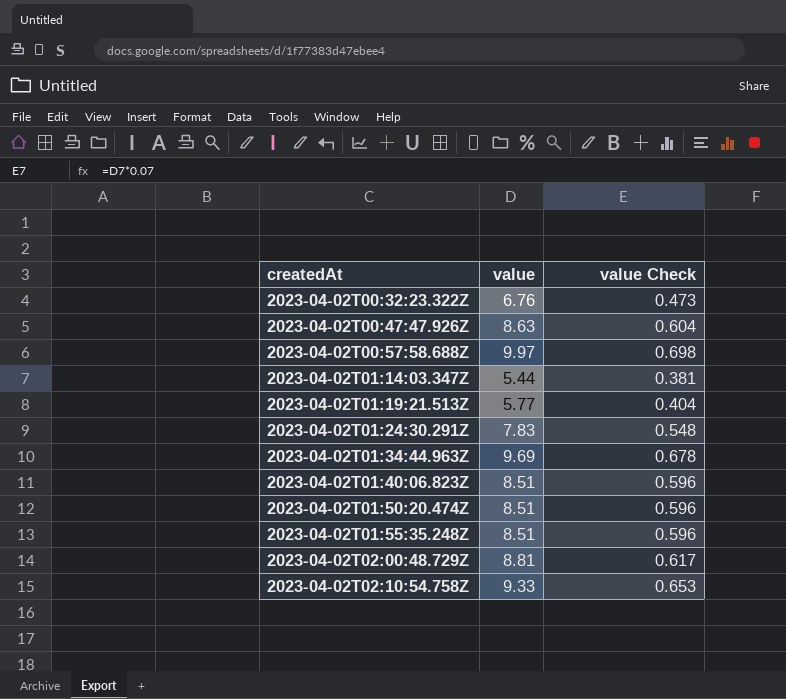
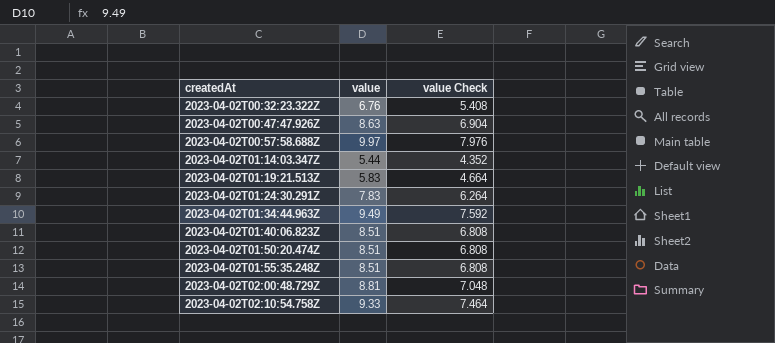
column value Check | formula: [value] * 0.07 -> [value] * 0.8
2023-04-02T01:19:21.513Z | value: 5.77 -> 5.83
2023-04-02T01:34:44.963Z | value: 9.69 -> 9.49

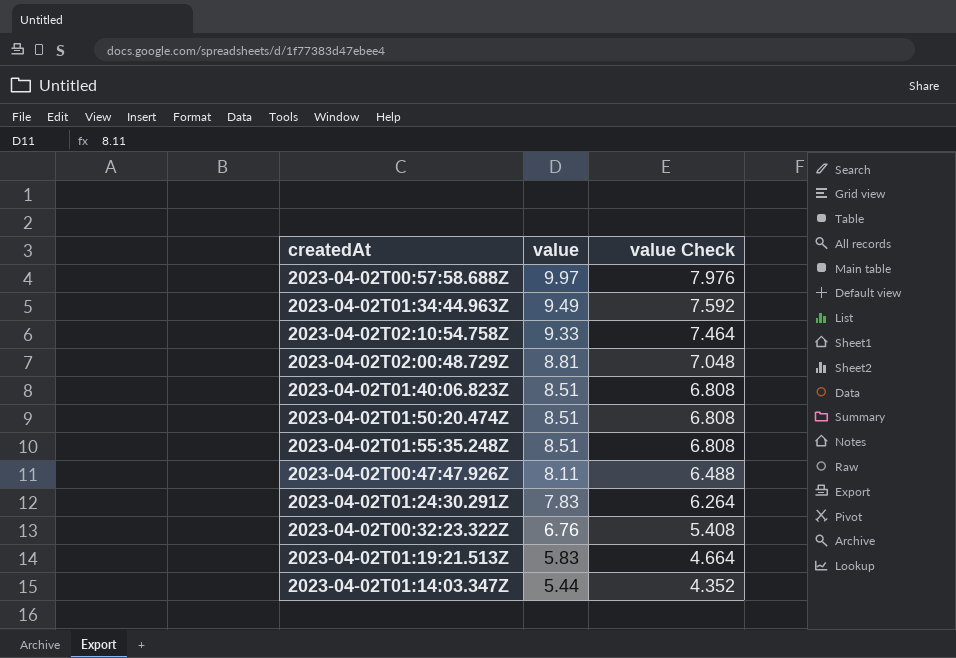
row order: createdAt ascending -> value descending
2023-04-02T00:47:47.926Z | value: 8.63 -> 8.11
2023-04-02T00:47:47.926Z | value Check: 6.904 -> 6.488

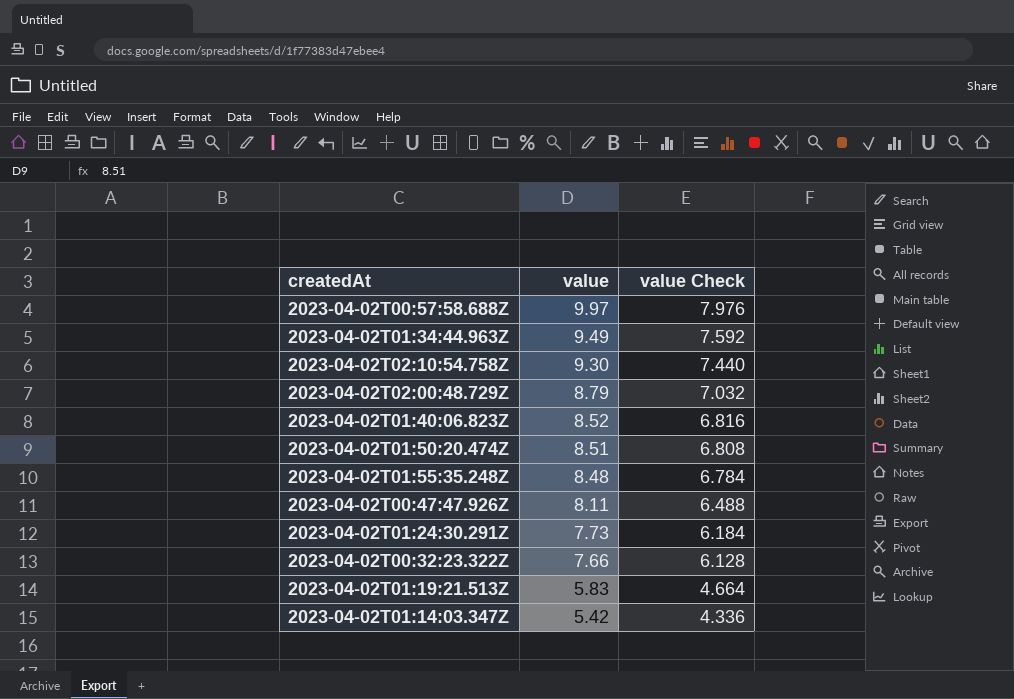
2023-04-02T02:10:54.758Z | value: 9.33 -> 9.30
2023-04-02T02:10:54.758Z | value Check: 7.464 -> 7.440
2023-04-02T02:00:48.729Z | value: 8.81 -> 8.79
2023-04-02T02:00:48.729Z | value Check: 7.048 -> 7.032
2023-04-02T01:40:06.823Z | value: 8.51 -> 8.52
2023-04-02T01:40:06.823Z | value Check: 6.808 -> 6.816
2023-04-02T01:55:35.248Z | value: 8.51 -> 8.48
2023-04-02T01:55:35.248Z | value Check: 6.808 -> 6.784
2023-04-02T01:24:30.291Z | value: 7.83 -> 7.73
2023-04-02T01:24:30.291Z | value Check: 6.264 -> 6.184
2023-04-02T00:32:23.322Z | value: 6.76 -> 7.66
2023-04-02T00:32:23.322Z | value Check: 5.408 -> 6.128
2023-04-02T01:14:03.347Z | value: 5.44 -> 5.42
2023-04-02T01:14:03.347Z | value Check: 4.352 -> 4.336

